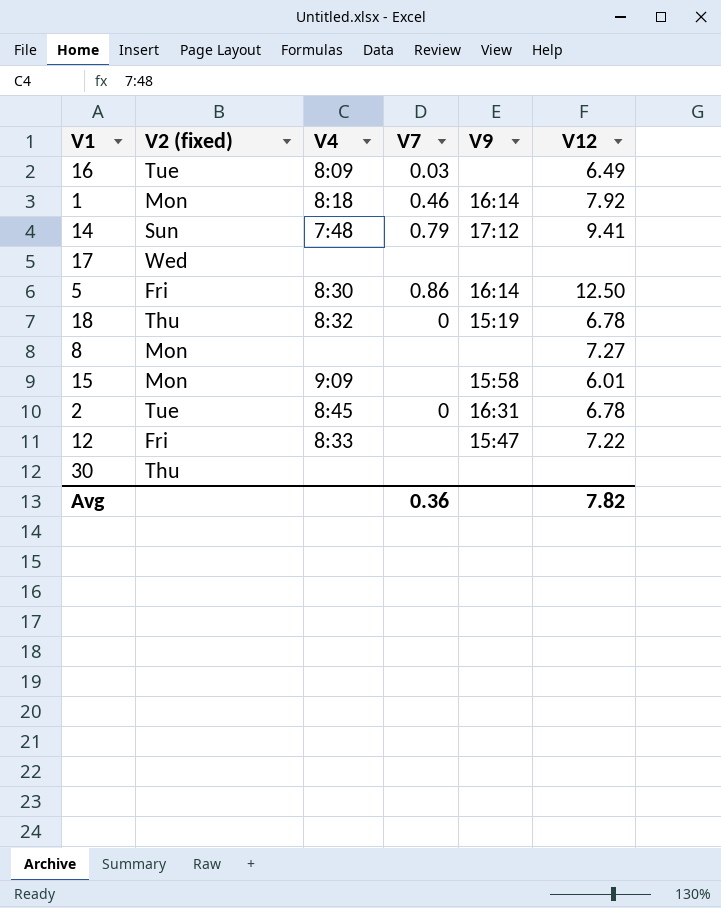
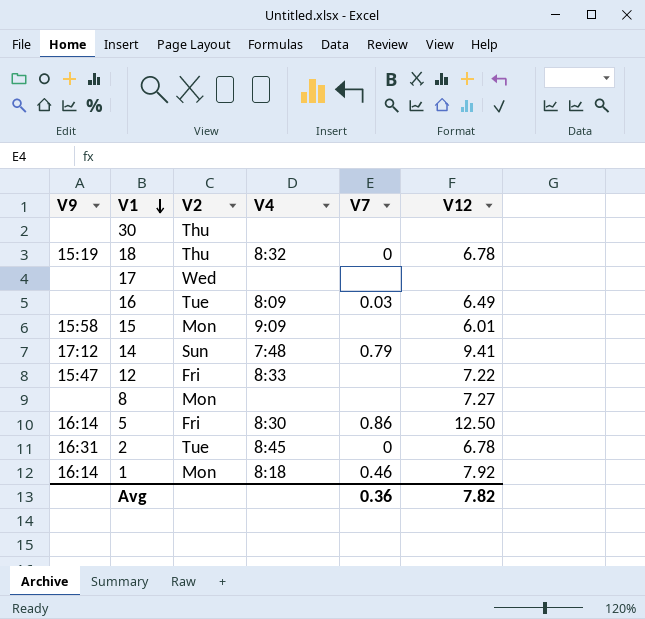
row order: none -> V1 descending
column V9 | position: 5 -> 1
column name: V2 (fixed) -> V2

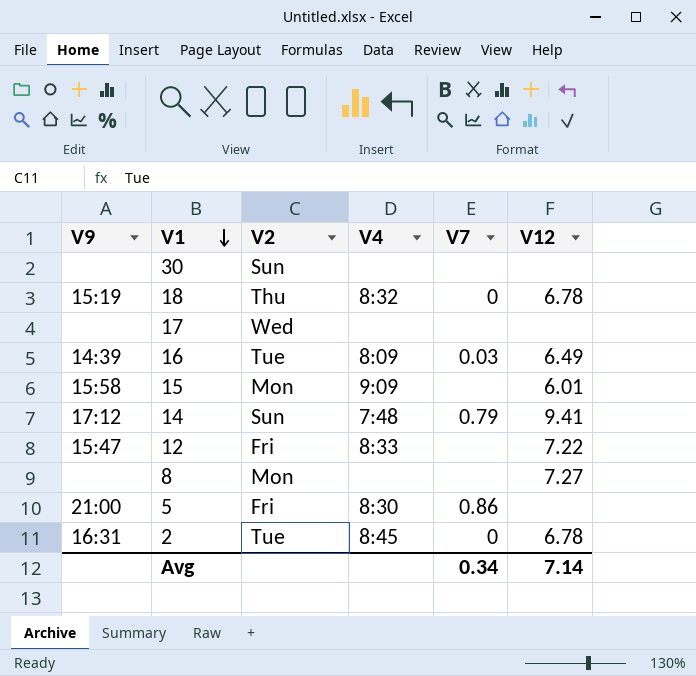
row 1: 16:14 | Mon | 8:18 | 0.46 | 7.92 -> none
30 | V2: Thu -> Sun
16 | V9: none -> 14:39
5 | V9: 16:14 -> 21:00
5 | V12: 12.50 -> none
Avg | V7: 0.36 -> 0.34
Avg | V12: 7.82 -> 7.14

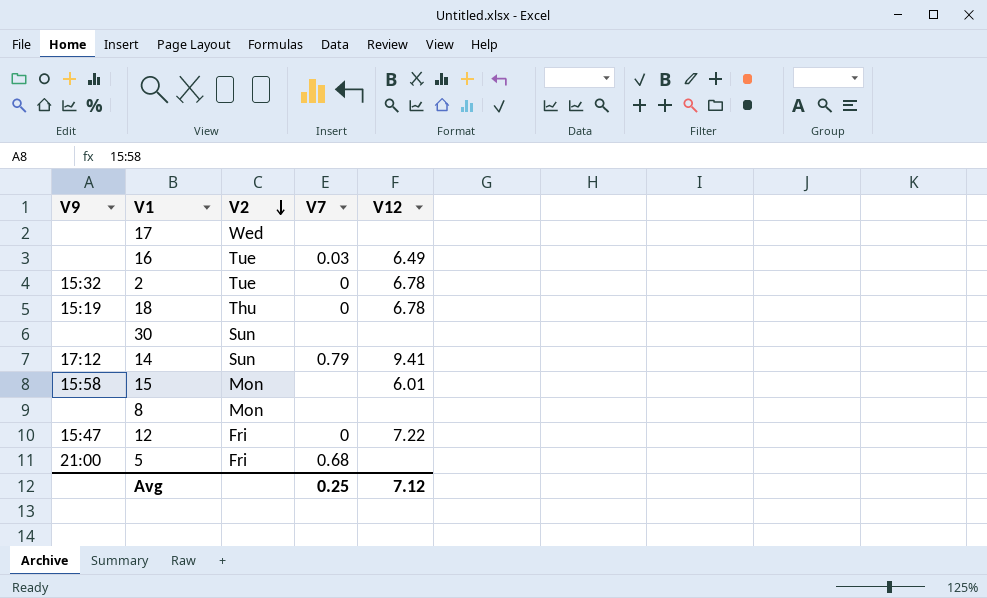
row order: V1 descending -> V2 descending
column V4 | position: 4 -> none
16 | V9: 14:39 -> none
2 | V9: 16:31 -> 15:32
8 | V12: 7.27 -> none
12 | V7: none -> 0
5 | V7: 0.86 -> 0.68
Avg | V7: 0.34 -> 0.25
Avg | V12: 7.14 -> 7.12

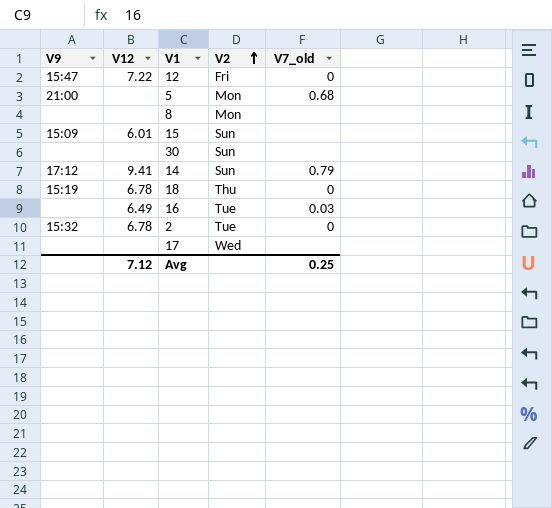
row order: V2 descending -> V2 ascending
column V12 | position: 5 -> 2
column name: V7 -> V7_old
5 | V2: Fri -> Mon
15 | V9: 15:58 -> 15:09
15 | V2: Mon -> Sun

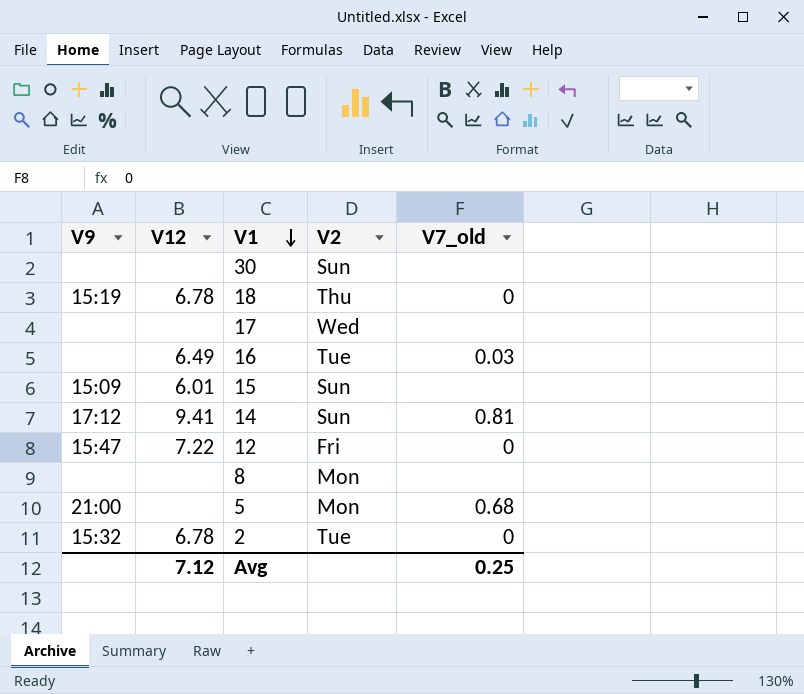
row order: V2 ascending -> V1 descending
14 | V7_old: 0.79 -> 0.81

